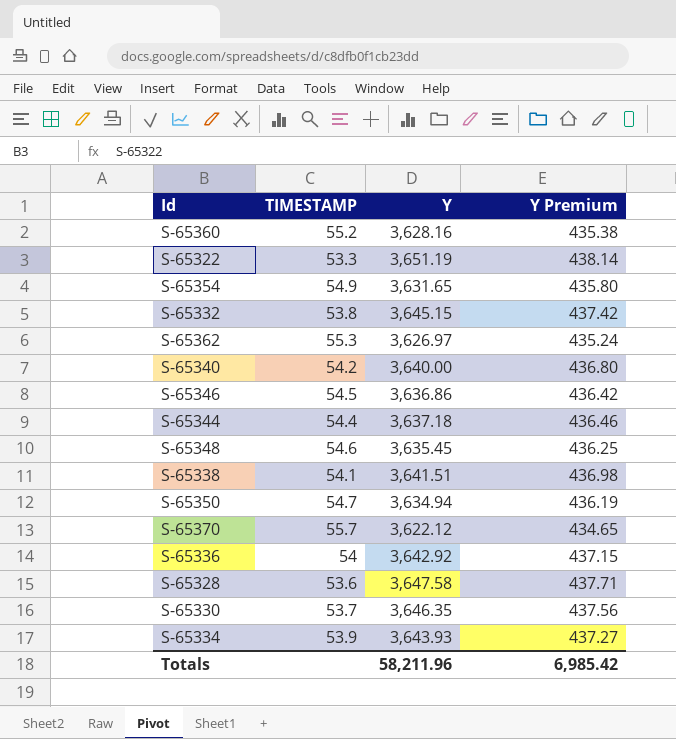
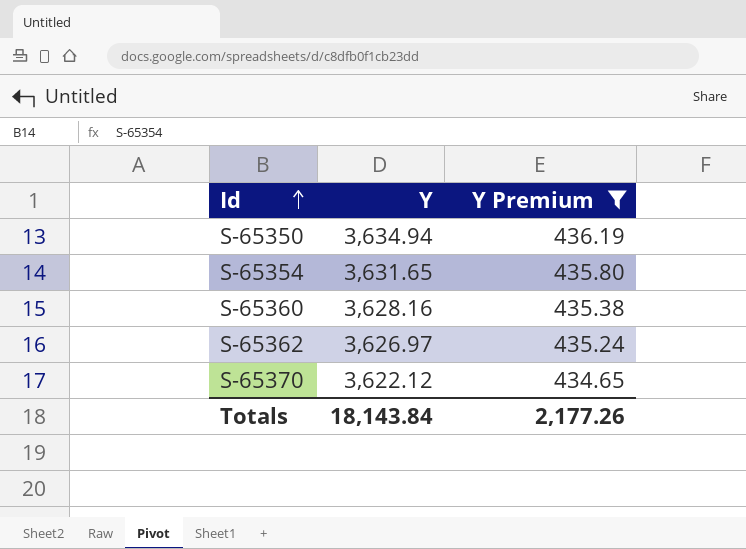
filter: none -> Y Premium <= 436.19
row order: none -> Id ascending
column TIMESTAMP | position: 2 -> none
Totals | Y: 58,211.96 -> 18,143.84
Totals | Y Premium: 6,985.42 -> 2,177.26

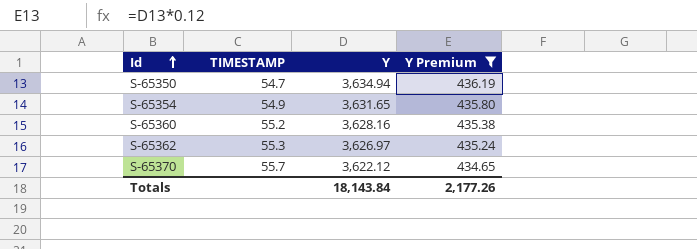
column TIMESTAMP | position: none -> 2

